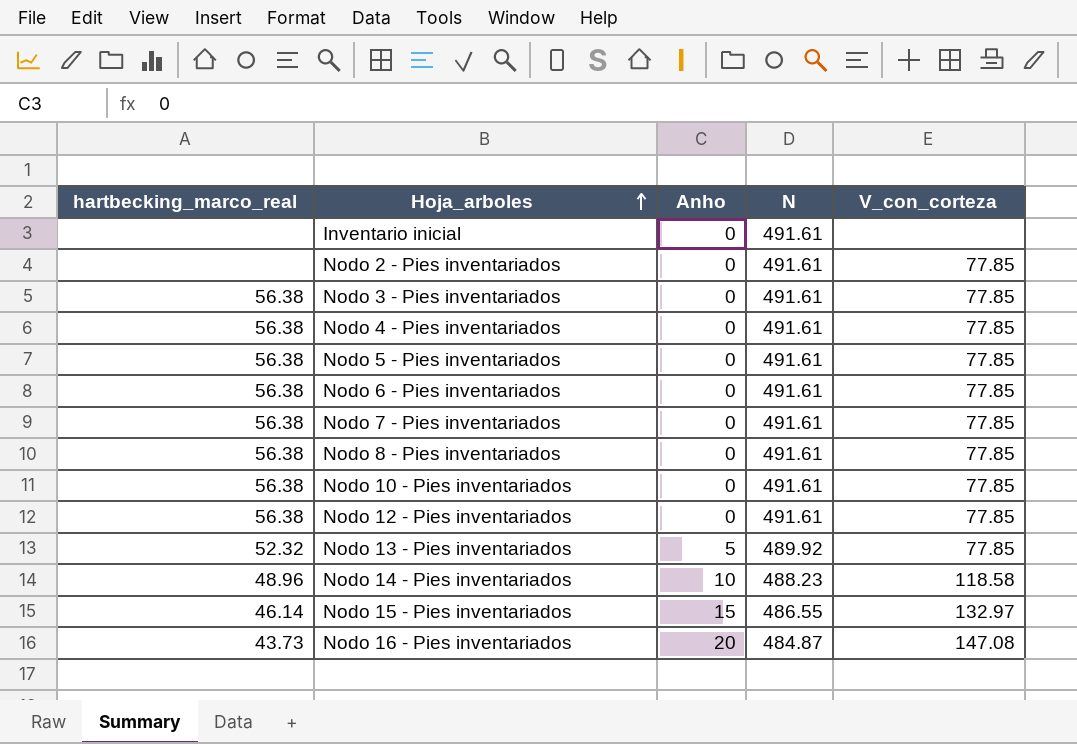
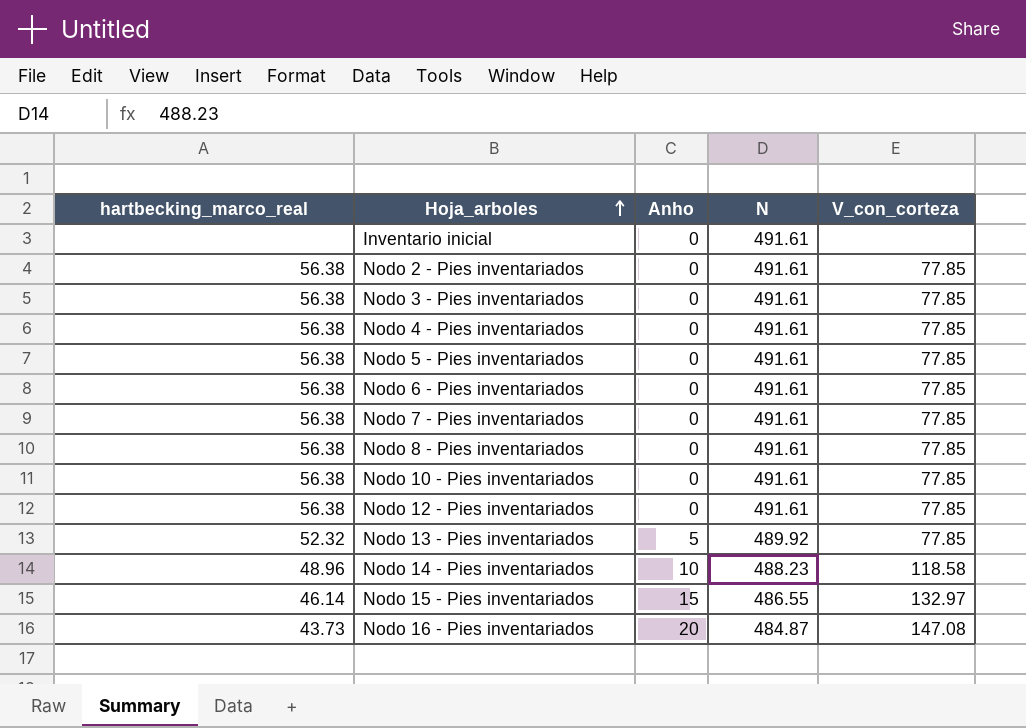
Nodo 2 - Pies inventariados | hartbecking_marco_real: none -> 56.38

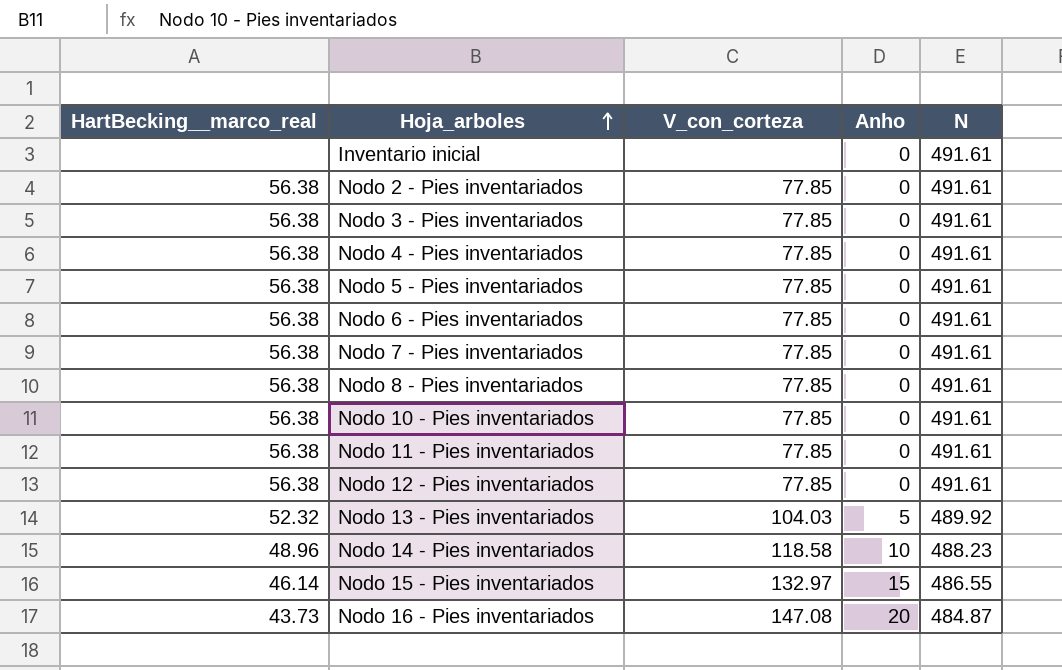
column name: hartbecking_marco_real -> HartBecking__marco_real
column V_con_corteza | position: 5 -> 3
row Nodo 11 - Pies inventariados: none -> 56.38 | 77.85 | 0 | 491.61
Nodo 13 - Pies inventariados | V_con_corteza: 77.85 -> 104.03

